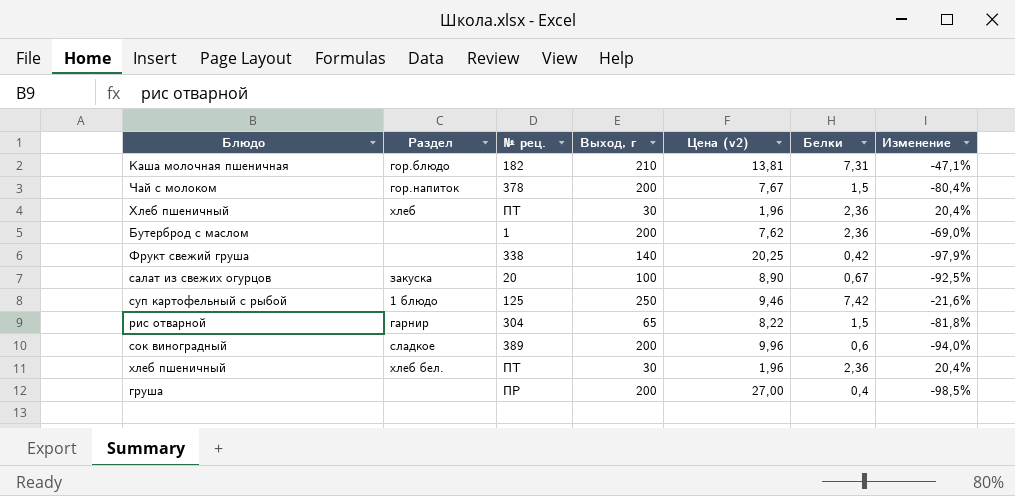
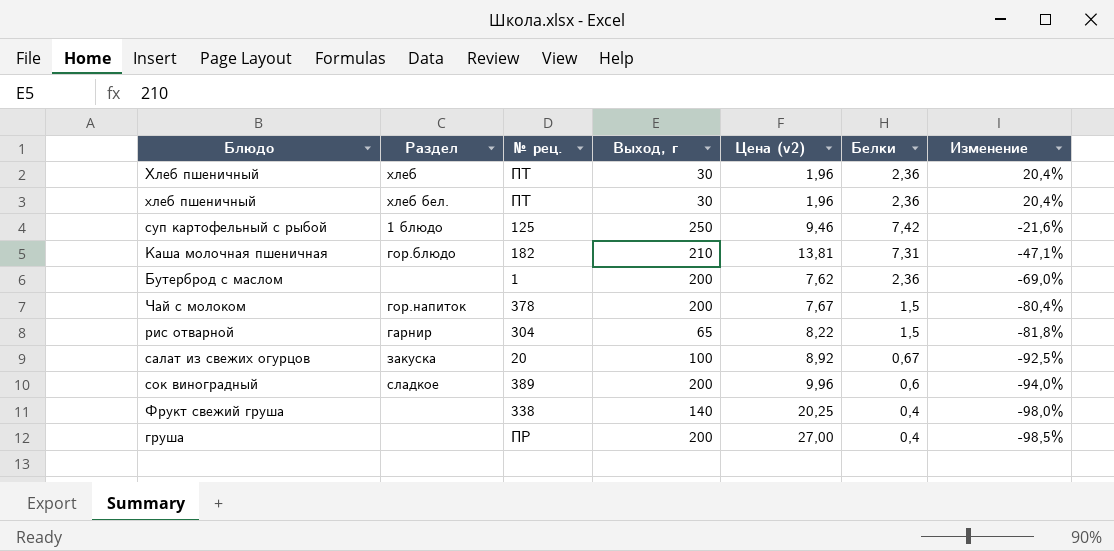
row order: none -> Изменение descending
салат из свежих огурцов | Цена (v2): 8,90 -> 8,92
Фрукт свежий груша | Белки: 0,42 -> 0,4
Фрукт свежий груша | Изменение: -97,9% -> -98,0%

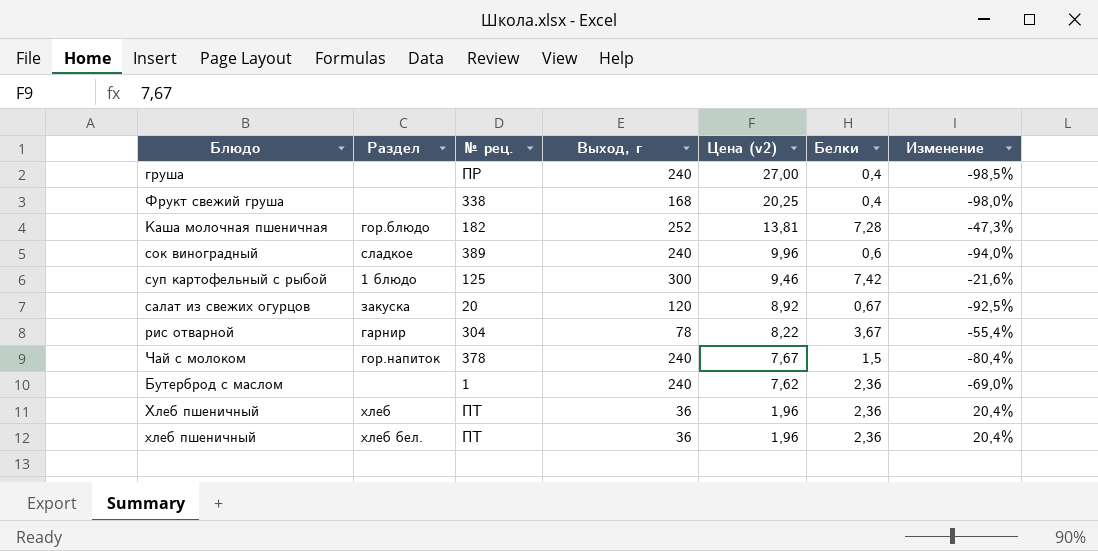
row order: Изменение descending -> Цена (v2) descending
груша | Выход, г: 200 -> 240
Фрукт свежий груша | Выход, г: 140 -> 168
Каша молочная пшеничная | Выход, г: 210 -> 252
Каша молочная пшеничная | Белки: 7,31 -> 7,28
Каша молочная пшеничная | Изменение: -47,1% -> -47,3%
сок виноградный | Выход, г: 200 -> 240
суп картофельный с рыбой | Выход, г: 250 -> 300
салат из свежих огурцов | Выход, г: 100 -> 120
рис отварной | Выход, г: 65 -> 78
рис отварной | Белки: 1,5 -> 3,67
рис отварной | Изменение: -81,8% -> -55,4%
Чай с молоком | Выход, г: 200 -> 240
Бутерброд с маслом | Выход, г: 200 -> 240
Хлеб пшеничный | Выход, г: 30 -> 36
хлеб пшеничный | Выход, г: 30 -> 36

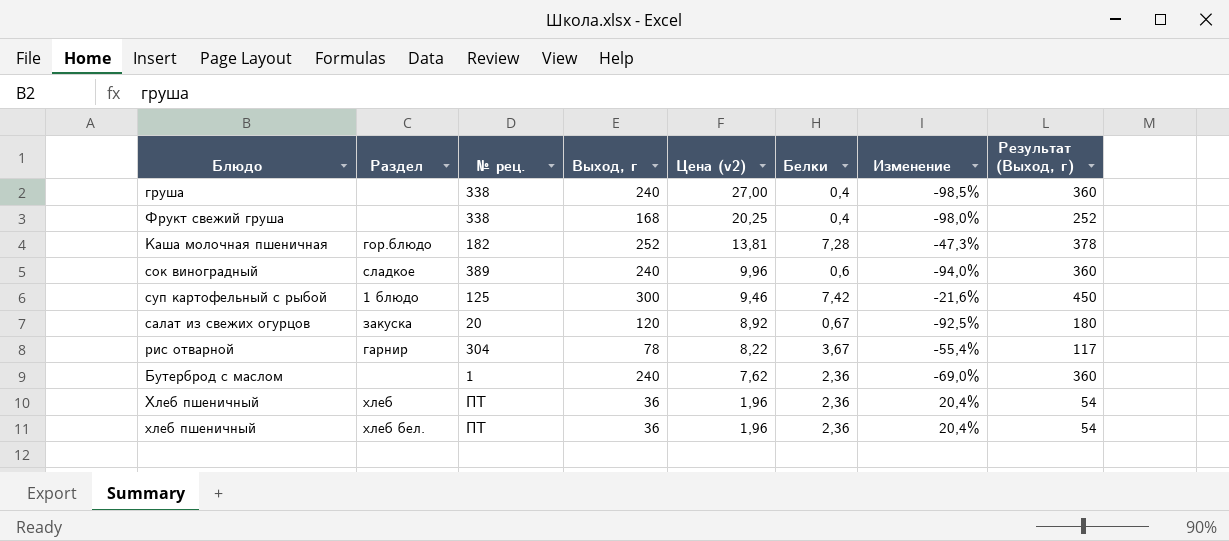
column Результат (Выход, г) | formula: none -> [Выход, г] * 1,5
row Чай с молоком: гор.напиток | 378 | 240 | 7,67 | 1,5 | -80,4% -> none
груша | № рец.: ПР -> 338

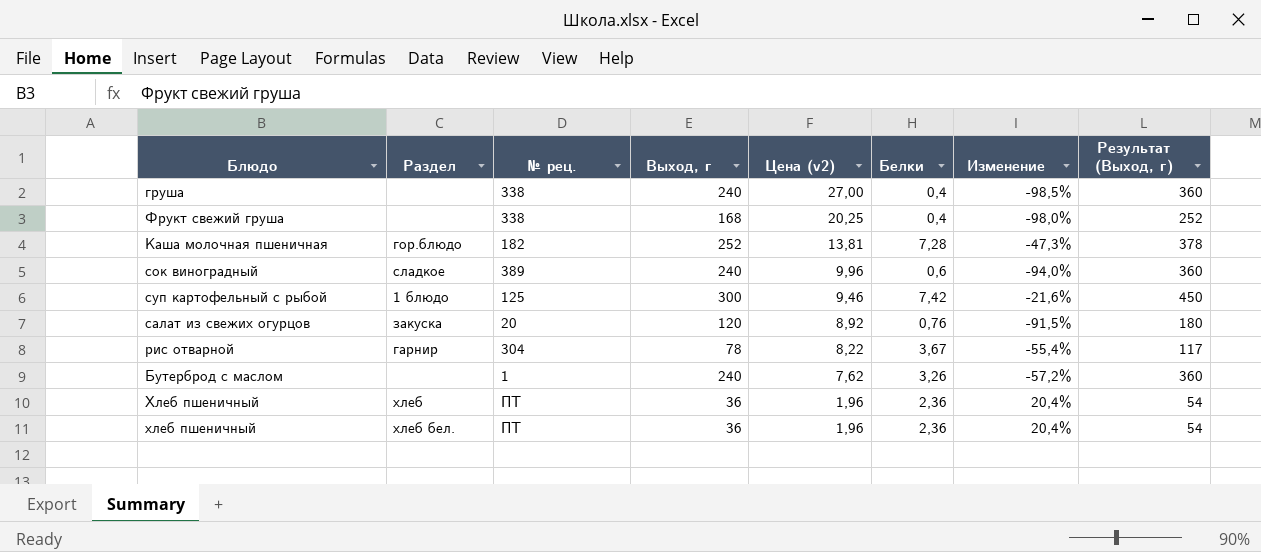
салат из свежих огурцов | Белки: 0,67 -> 0,76
салат из свежих огурцов | Изменение: -92,5% -> -91,5%
Бутерброд с маслом | Белки: 2,36 -> 3,26
Бутерброд с маслом | Изменение: -69,0% -> -57,2%

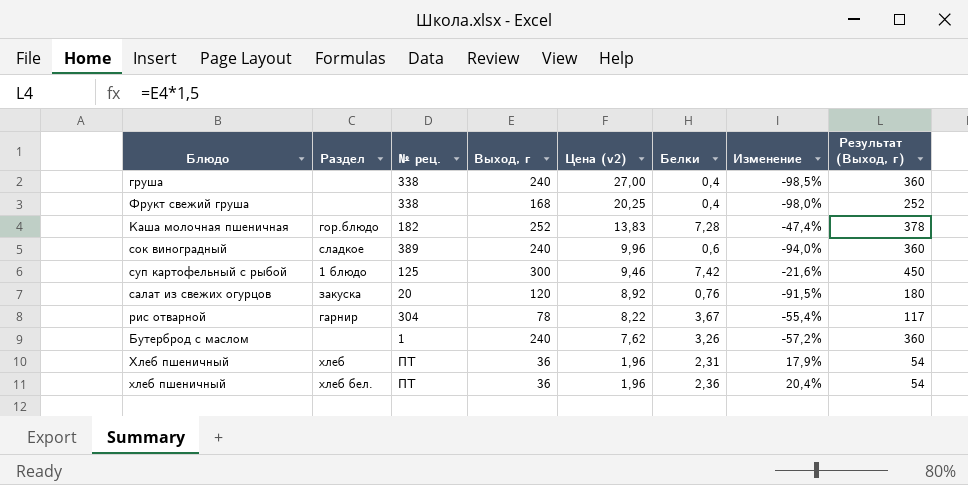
Каша молочная пшеничная | Цена (v2): 13,81 -> 13,83
Каша молочная пшеничная | Изменение: -47,3% -> -47,4%
Хлеб пшеничный | Белки: 2,36 -> 2,31
Хлеб пшеничный | Изменение: 20,4% -> 17,9%

